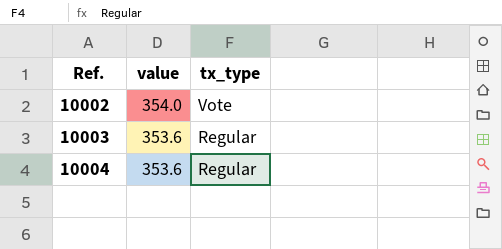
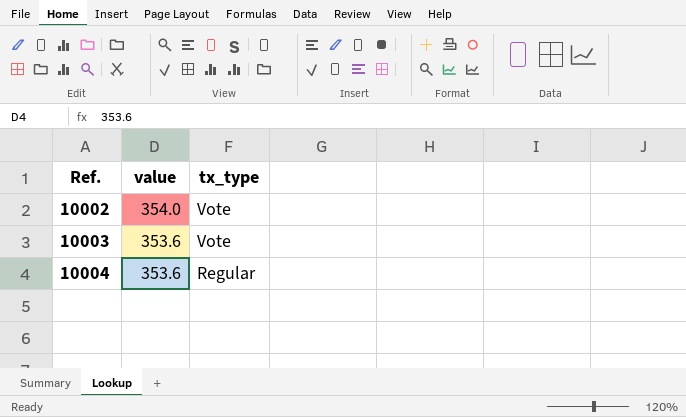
10003 | tx_type: Regular -> Vote

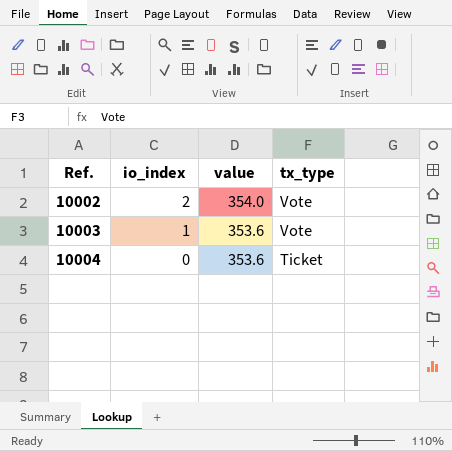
column io_index | position: none -> 2
10004 | tx_type: Regular -> Ticket

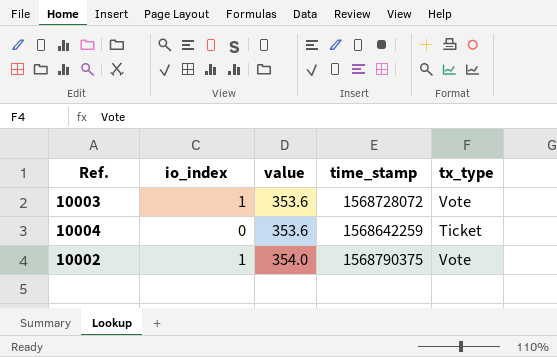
row order: Ref. ascending -> value ascending
column time_stamp | position: none -> 4
10002 | io_index: 2 -> 1

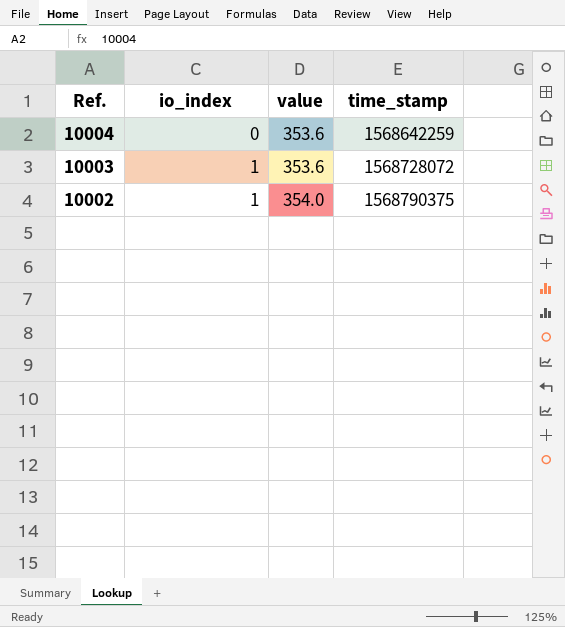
row order: value ascending -> Ref. descending
column tx_type | position: 5 -> none

